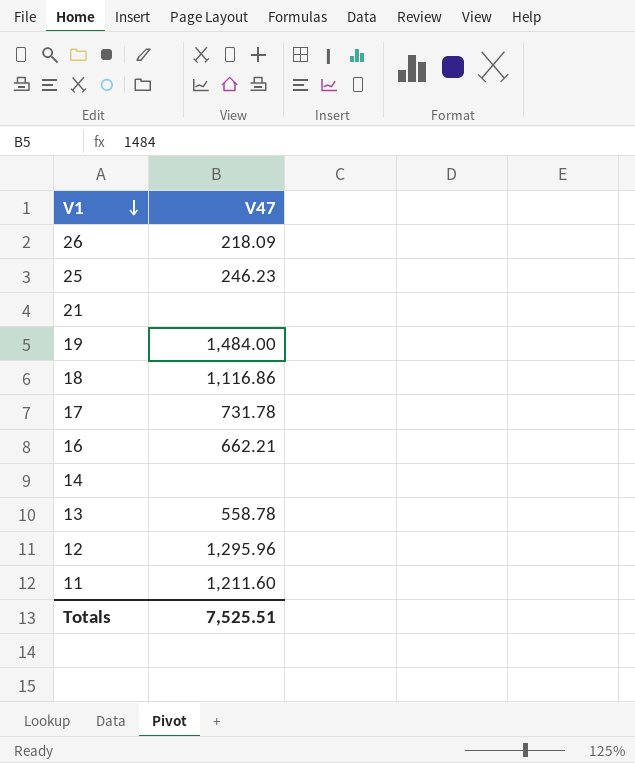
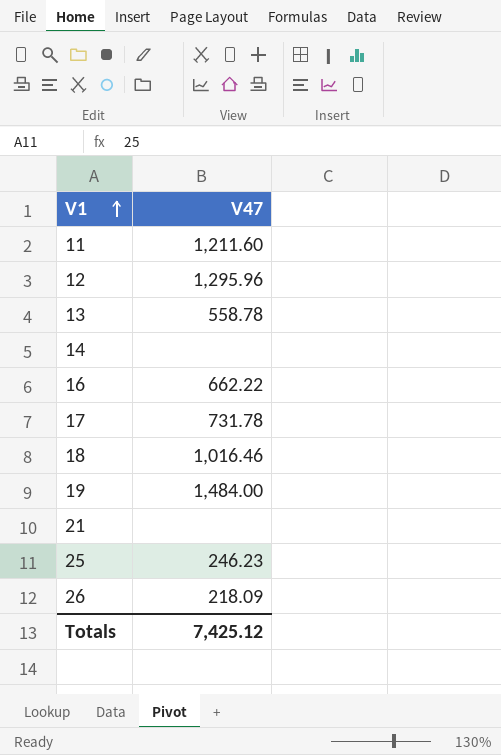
row order: V1 descending -> V1 ascending
16 | V47: 662.21 -> 662.22
18 | V47: 1,116.86 -> 1,016.46
Totals | V47: 7,525.51 -> 7,425.12

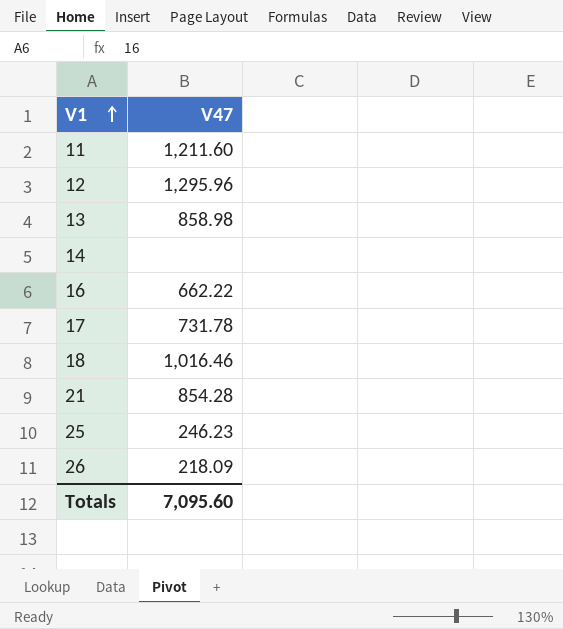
row 19: 1,484.00 -> none
13 | V47: 558.78 -> 858.98
21 | V47: none -> 854.28
Totals | V47: 7,425.12 -> 7,095.60

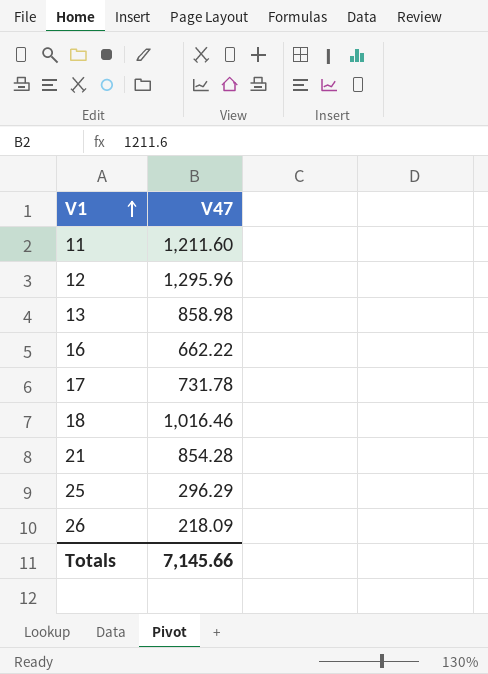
row 14: none -> none
25 | V47: 246.23 -> 296.29
Totals | V47: 7,095.60 -> 7,145.66

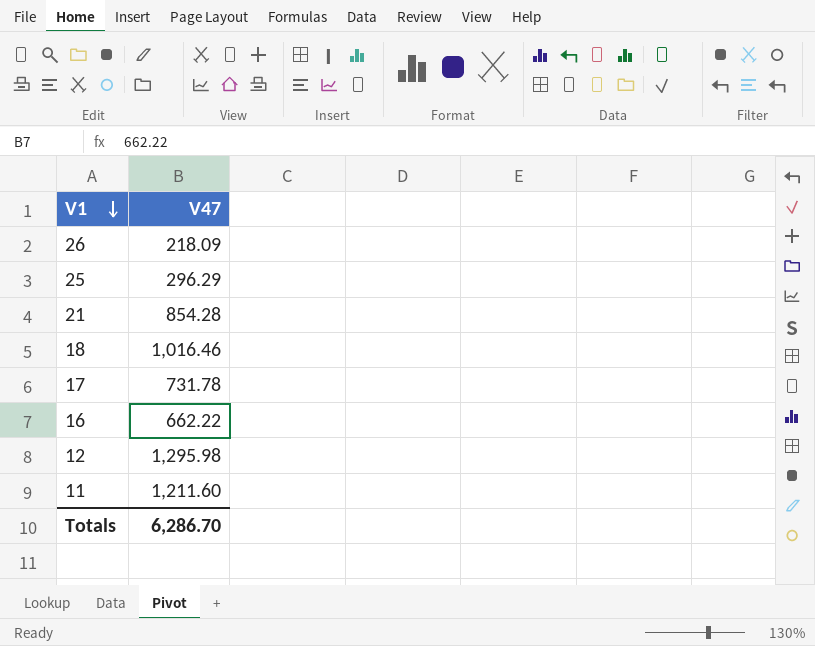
row order: V1 ascending -> V1 descending
row 13: 858.98 -> none
12 | V47: 1,295.96 -> 1,295.98
Totals | V47: 7,145.66 -> 6,286.70

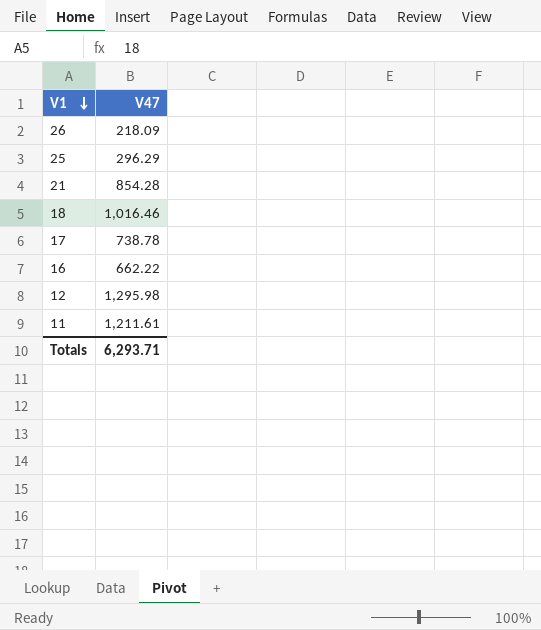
17 | V47: 731.78 -> 738.78
11 | V47: 1,211.60 -> 1,211.61
Totals | V47: 6,286.70 -> 6,293.71

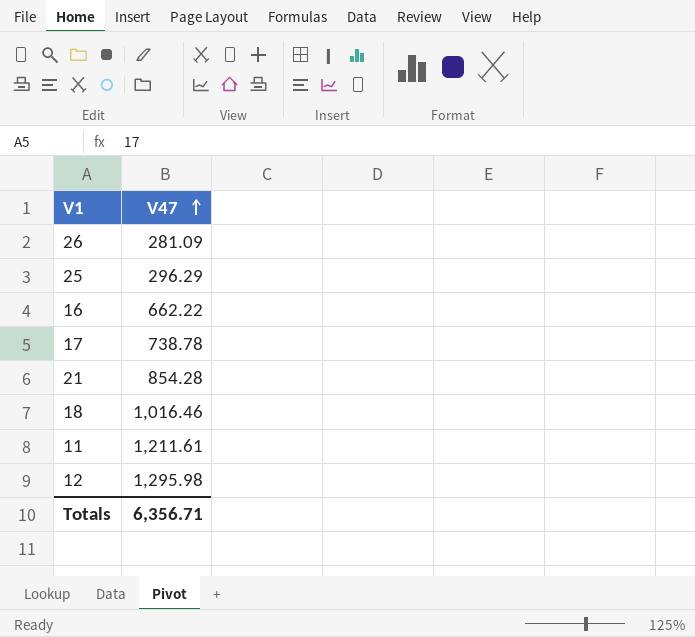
row order: V1 descending -> V47 ascending
26 | V47: 218.09 -> 281.09
Totals | V47: 6,293.71 -> 6,356.71

